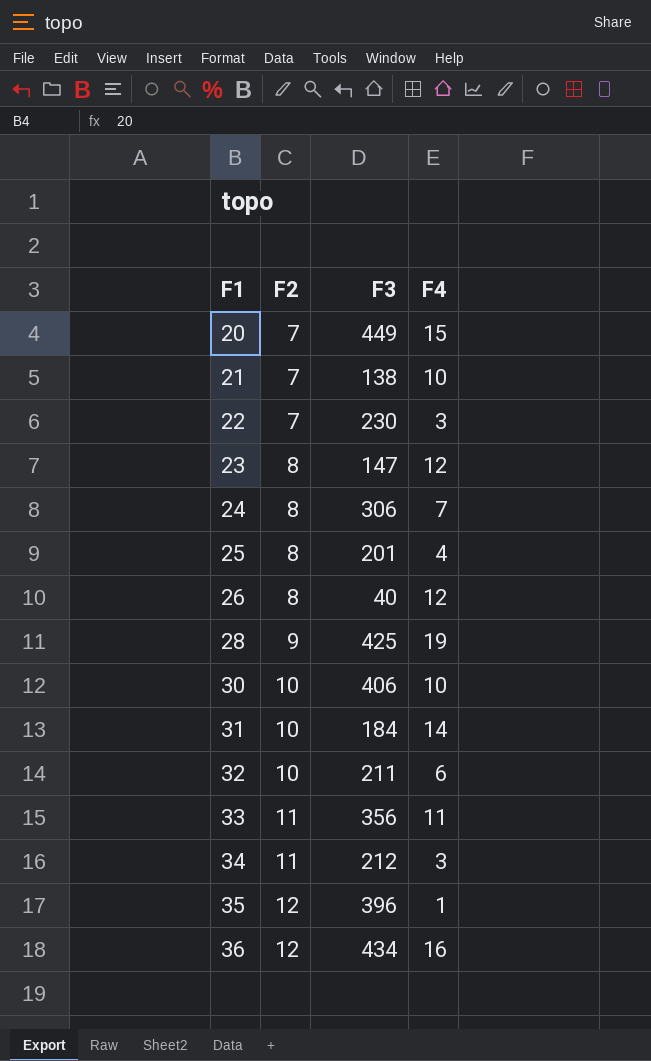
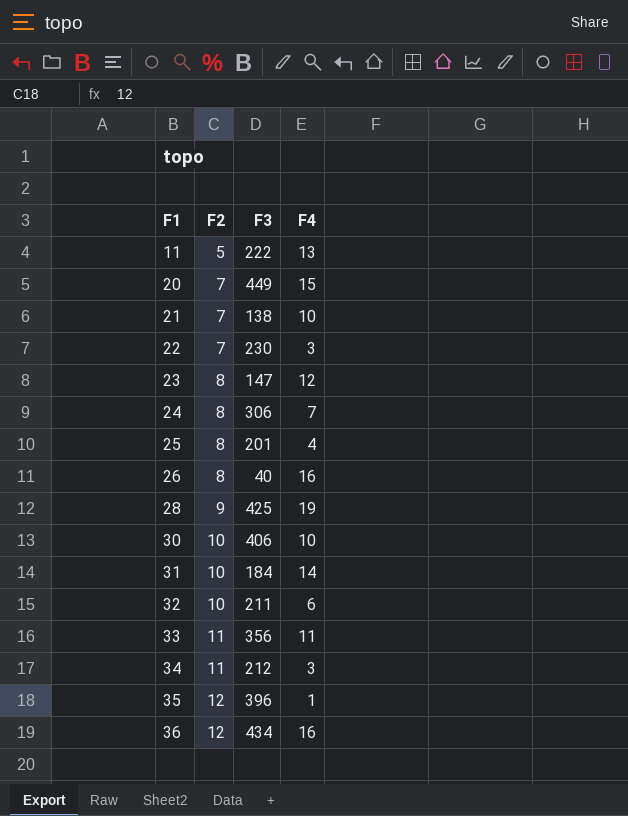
row 11: none -> 5 | 222 | 13
26 | F4: 12 -> 16

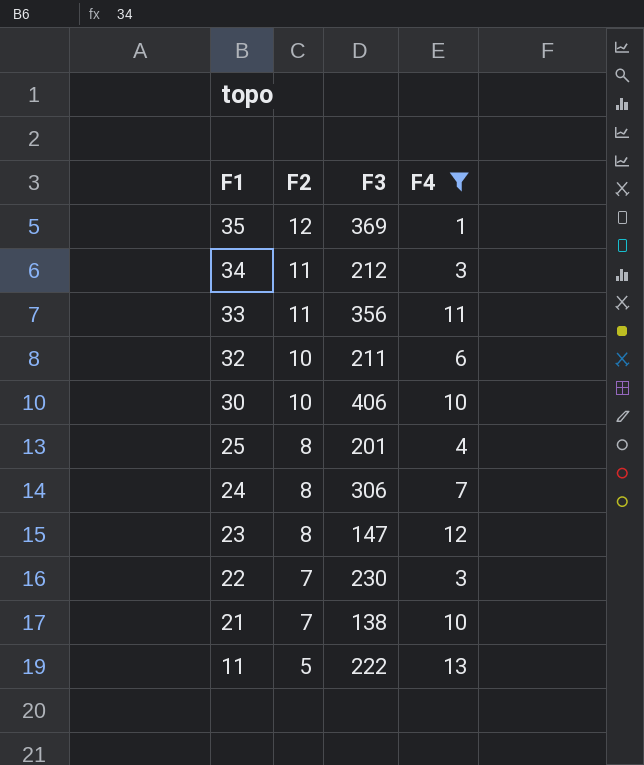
filter: none -> F4 <= 13
row order: F1 ascending -> F1 descending
35 | F3: 396 -> 369

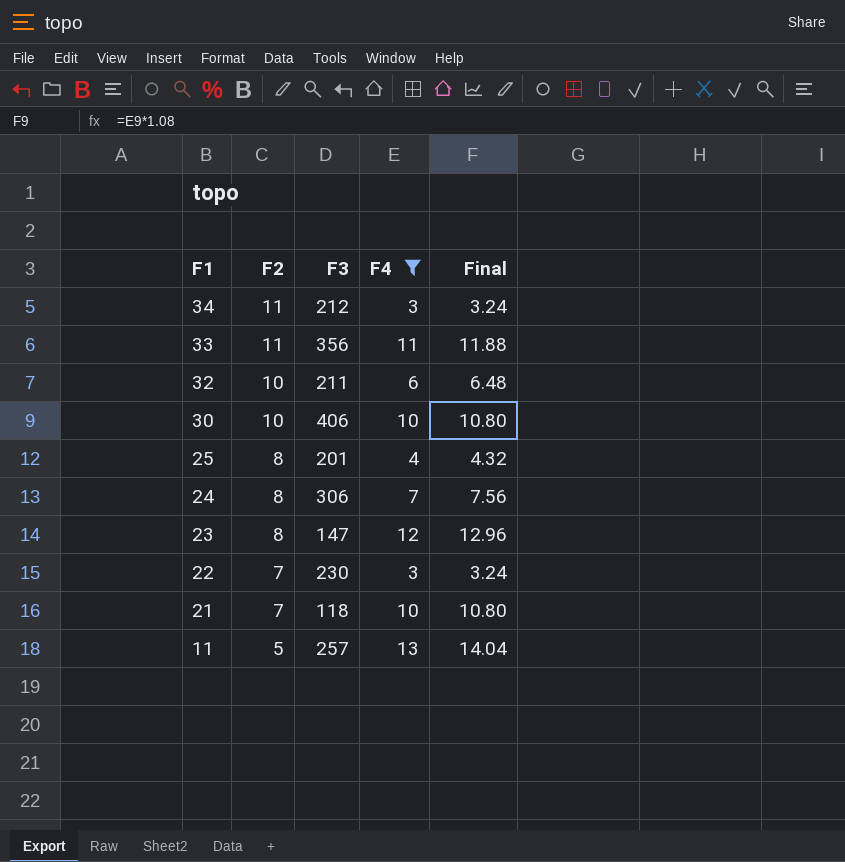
column Final | formula: none -> [F4] * 1.08
row 35: 12 | 369 | 1 -> none
21 | F3: 138 -> 118
11 | F3: 222 -> 257

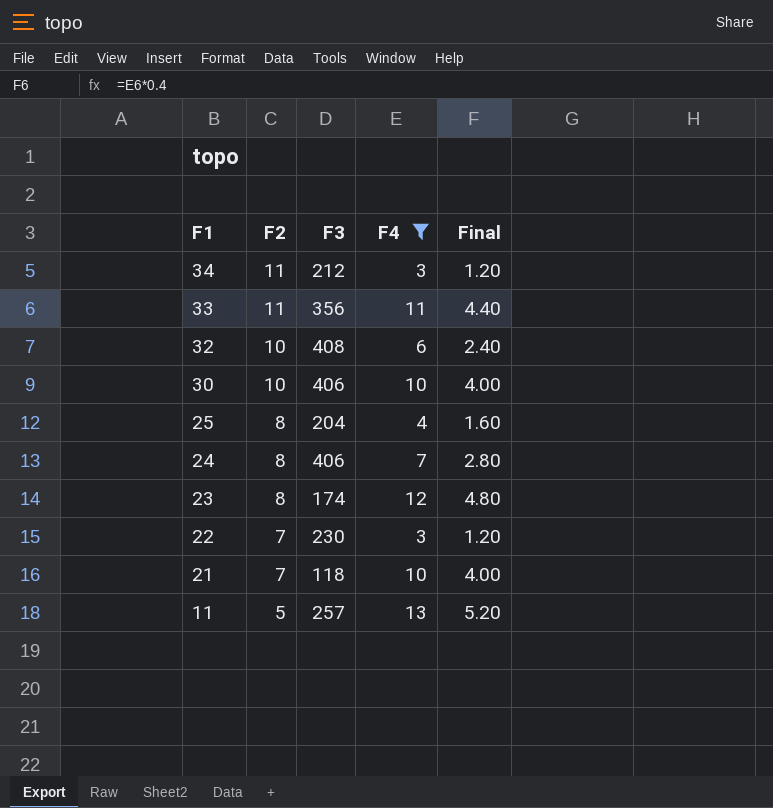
column Final | formula: [F4] * 1.08 -> [F4] * 0.4
32 | F3: 211 -> 408
25 | F3: 201 -> 204
24 | F3: 306 -> 406
23 | F3: 147 -> 174

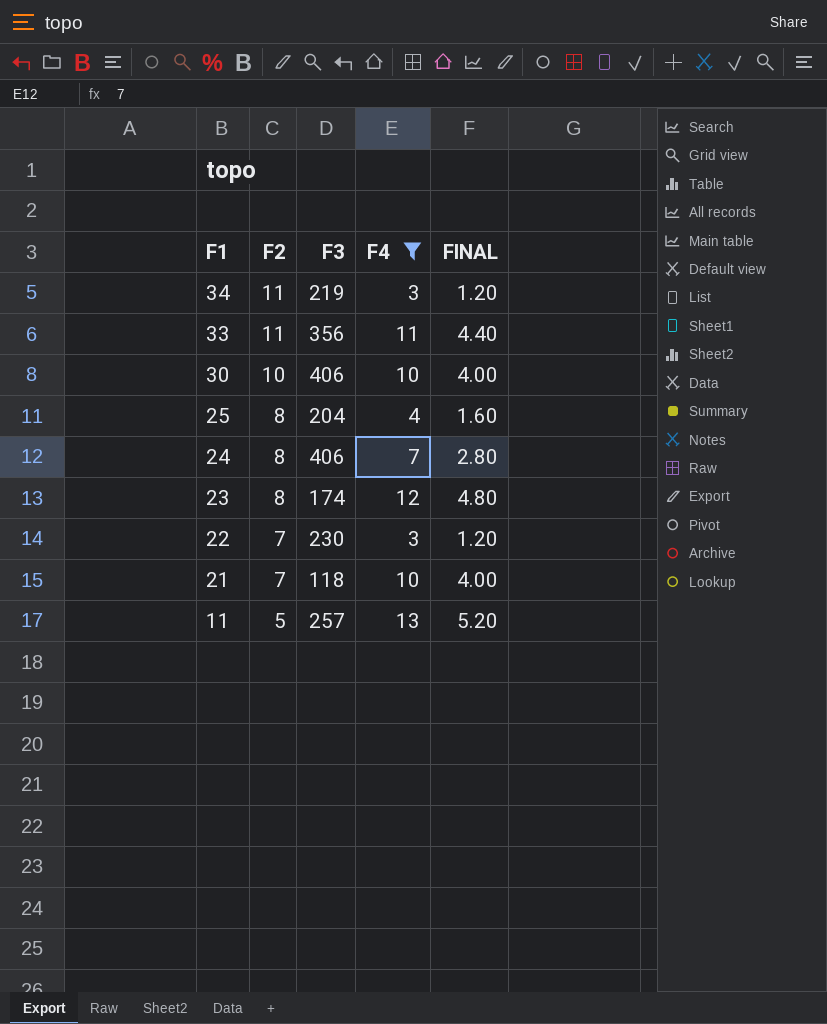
column name: Final -> FINAL
row 32: 10 | 408 | 6 | 2.40 -> none
34 | F3: 212 -> 219

